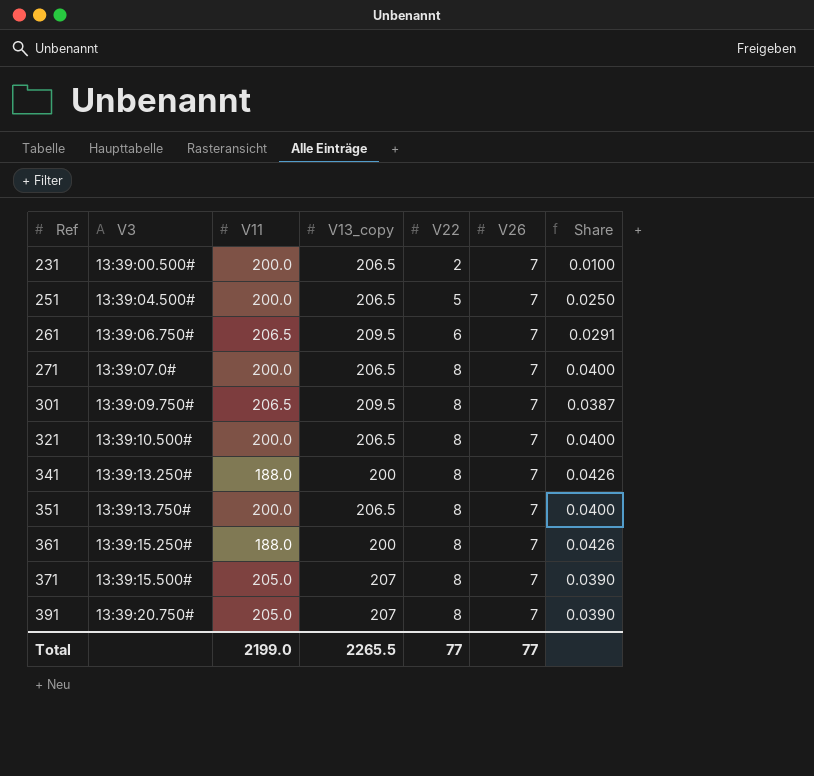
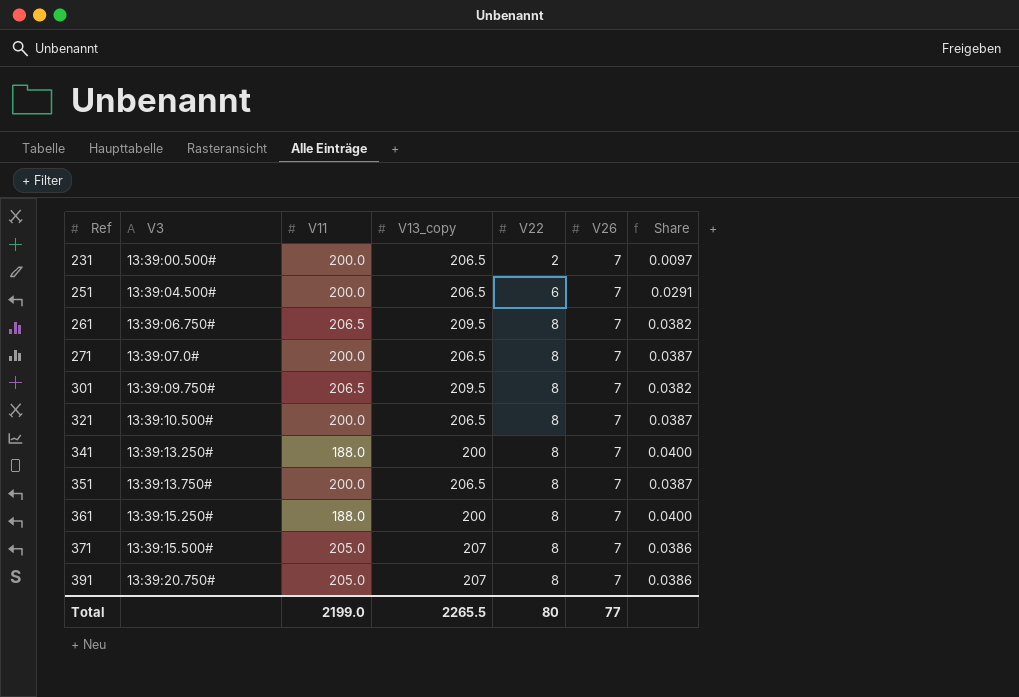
column Share | formula: [V22] / [V11] -> [V22] / [V13_copy]
251 | V22: 5 -> 6
261 | V22: 6 -> 8
Total | V22: 77 -> 80

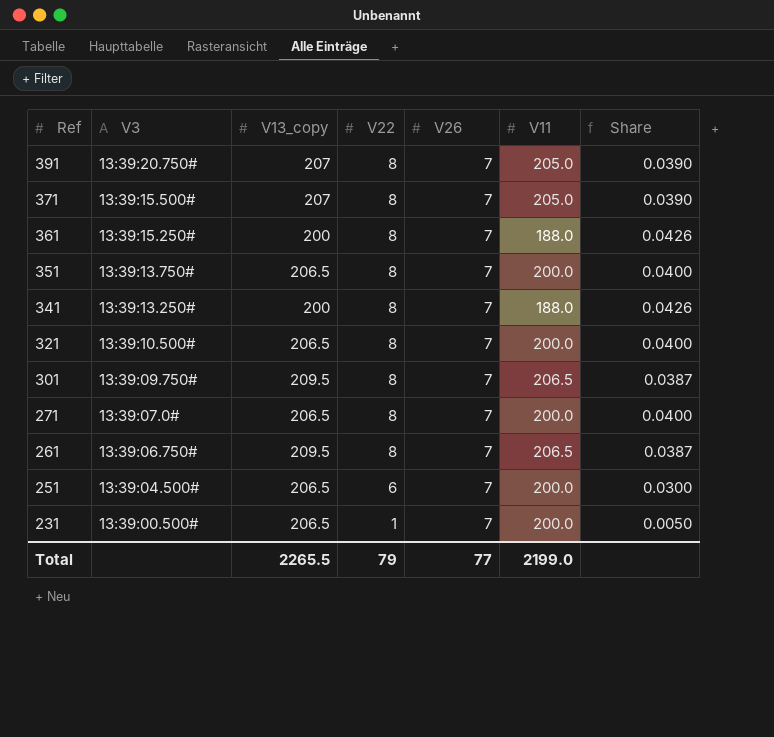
row order: Ref ascending -> Ref descending
column V11 | position: 3 -> 6
column Share | formula: [V22] / [V13_copy] -> [V22] / [V11]
231 | V22: 2 -> 1
Total | V22: 80 -> 79

